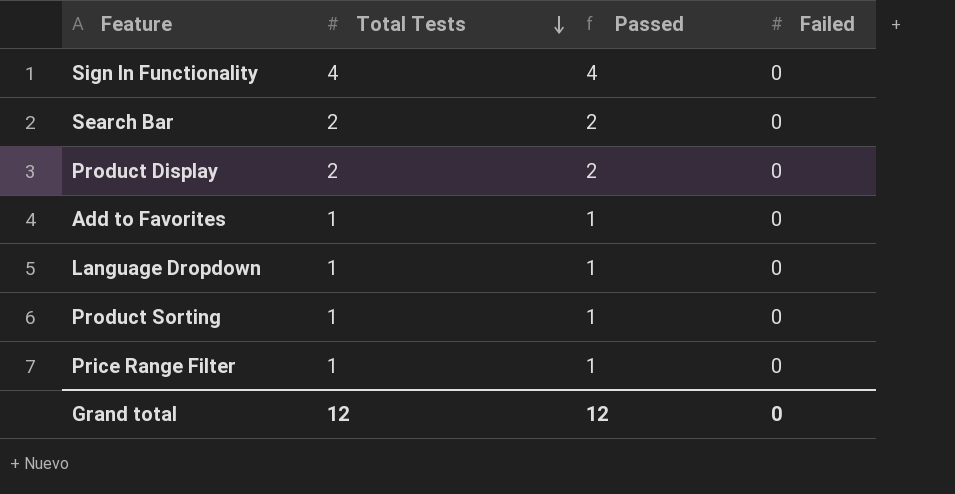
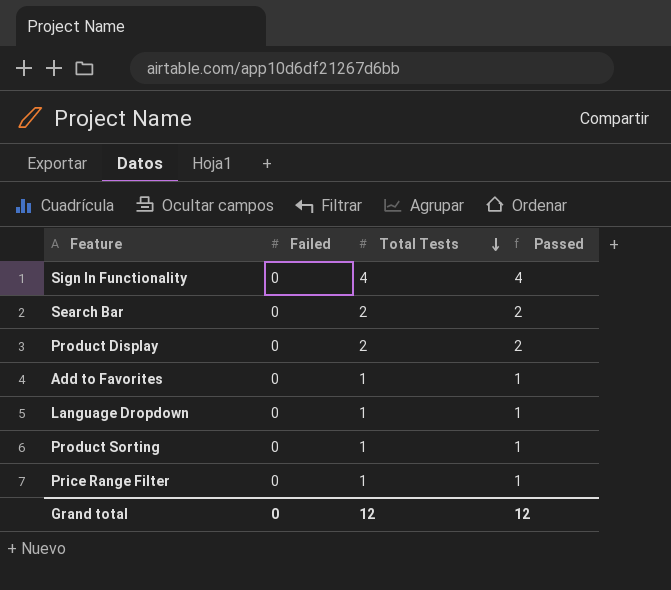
column Failed | position: 4 -> 2

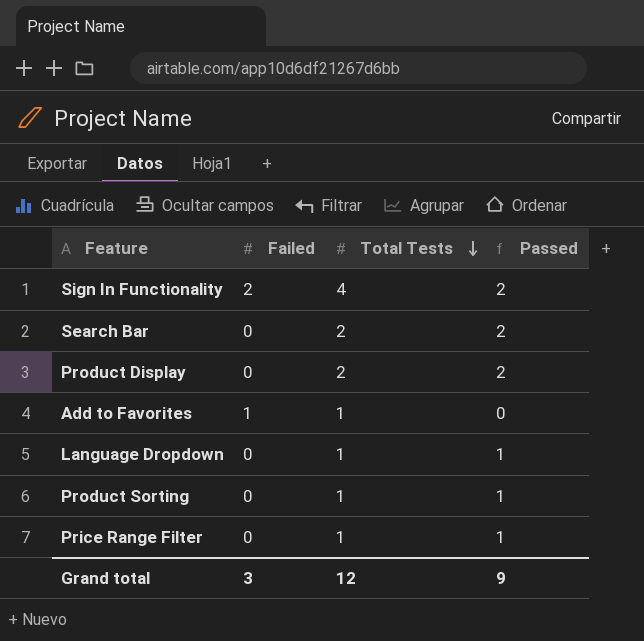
Sign In Functionality | Failed: 0 -> 2
Sign In Functionality | Passed: 4 -> 2
Add to Favorites | Failed: 0 -> 1
Add to Favorites | Passed: 1 -> 0
Grand total | Failed: 0 -> 3
Grand total | Passed: 12 -> 9

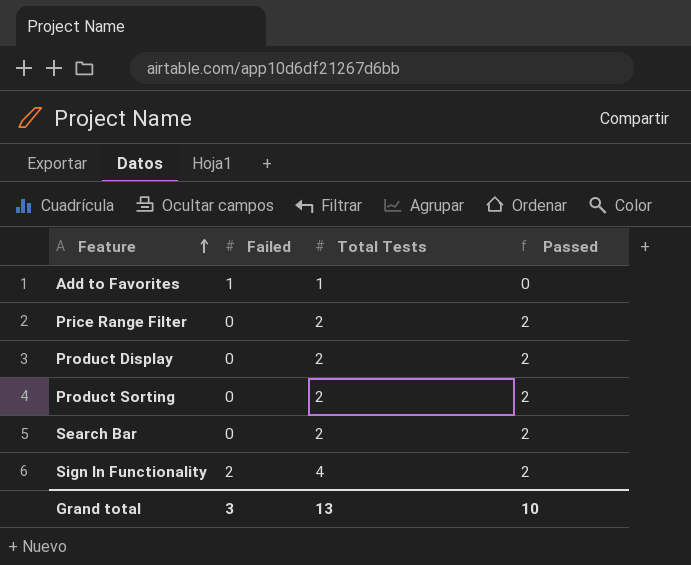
row order: Total Tests descending -> Feature ascending
row Language Dropdown: 0 | 1 | 1 -> none
Price Range Filter | Total Tests: 1 -> 2
Price Range Filter | Passed: 1 -> 2
Product Sorting | Total Tests: 1 -> 2
Product Sorting | Passed: 1 -> 2
Grand total | Total Tests: 12 -> 13
Grand total | Passed: 9 -> 10

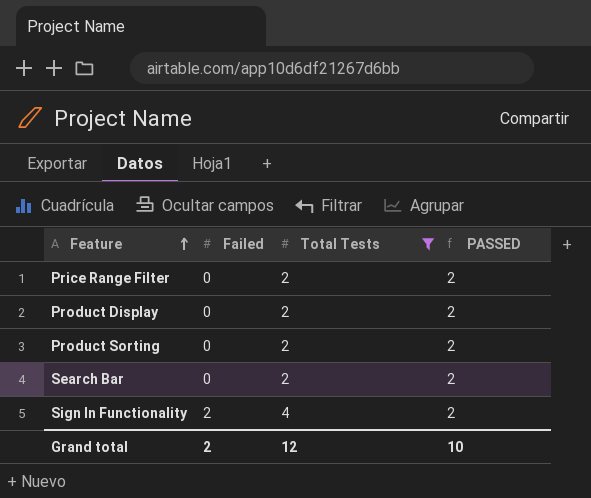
filter: none -> Total Tests != 1
column name: Passed -> PASSED
Grand total | Failed: 3 -> 2
Grand total | Total Tests: 13 -> 12

